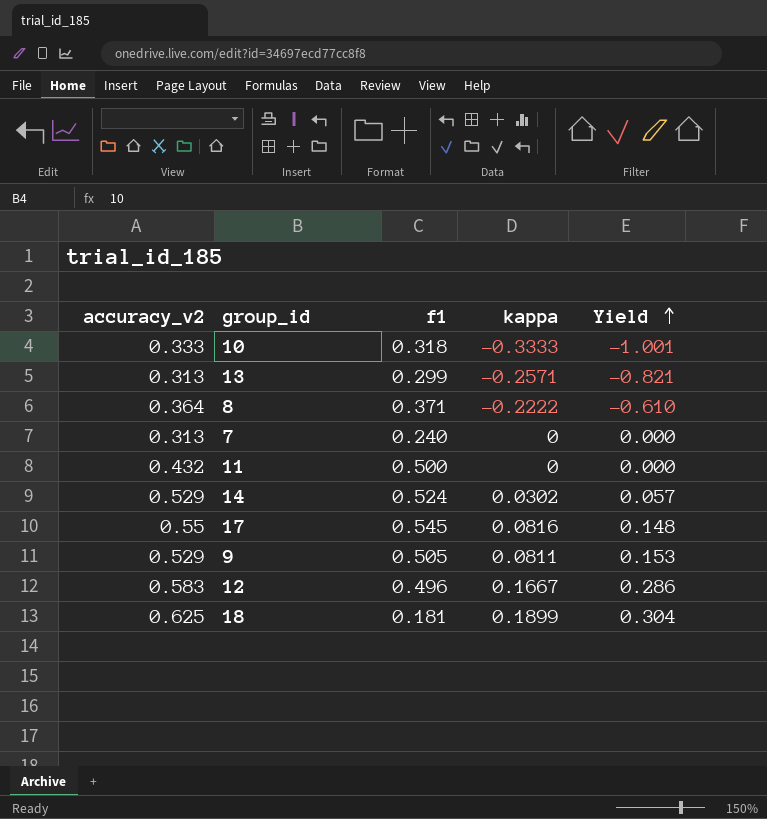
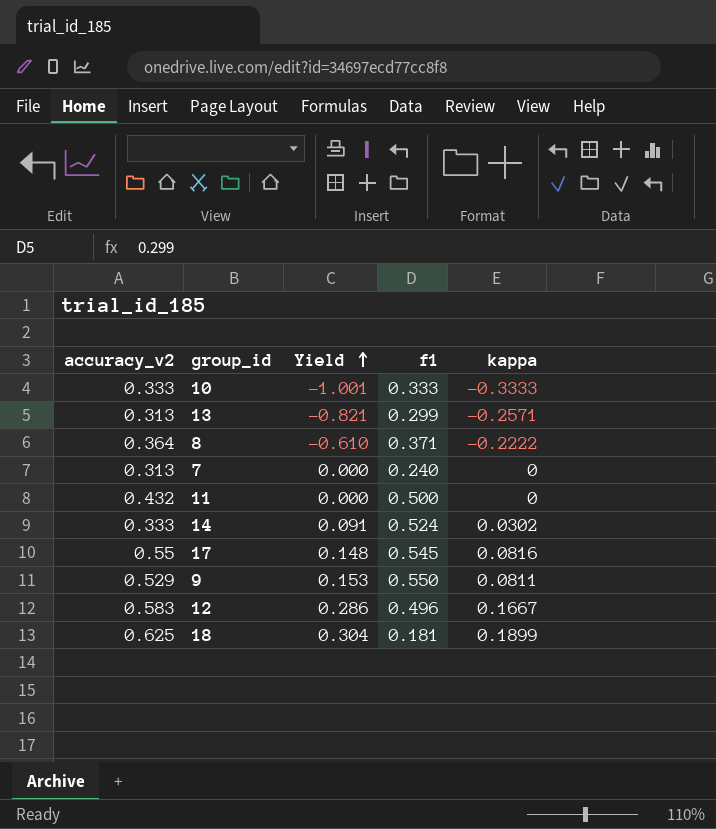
column Yield | position: 5 -> 3
10 | f1: 0.318 -> 0.333
14 | accuracy_v2: 0.529 -> 0.333
14 | Yield: 0.057 -> 0.091
9 | f1: 0.505 -> 0.550

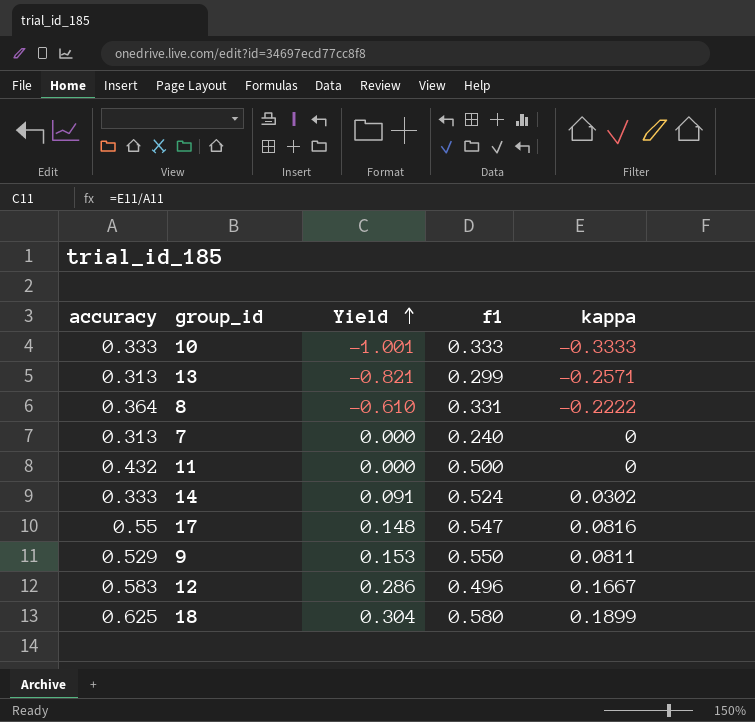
column name: accuracy_v2 -> accuracy
8 | f1: 0.371 -> 0.331
17 | f1: 0.545 -> 0.547
18 | f1: 0.181 -> 0.580

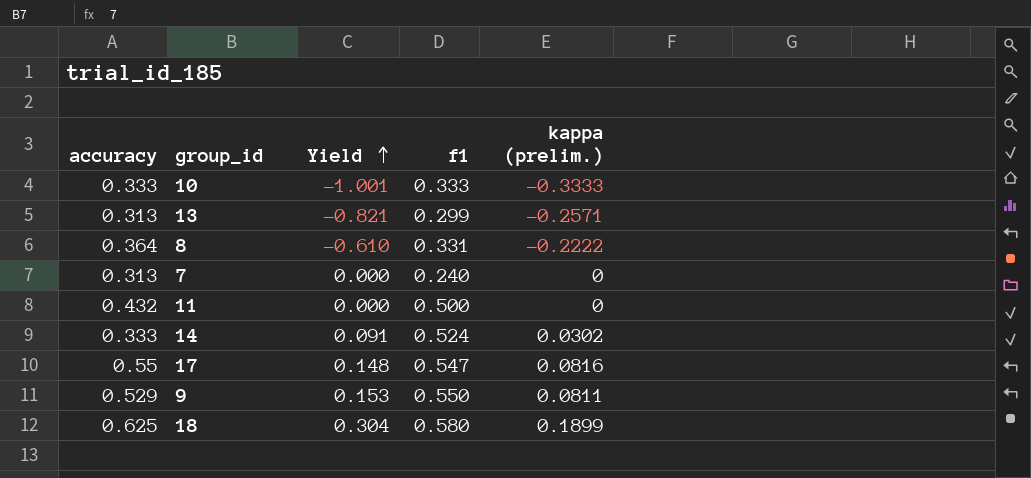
column name: kappa -> kappa (prelim.)
row 12: 0.583 | 0.286 | 0.496 | 0.1667 -> none

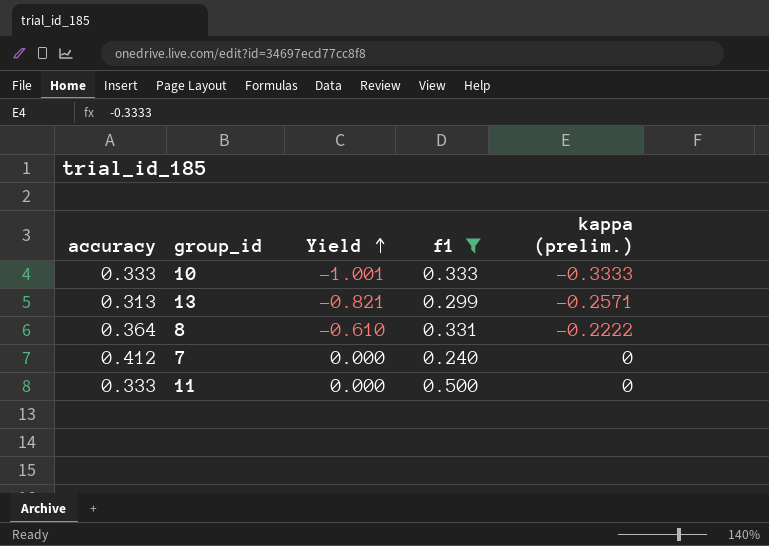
filter: none -> f1 <= 0.500
7 | accuracy: 0.313 -> 0.412
11 | accuracy: 0.432 -> 0.333

